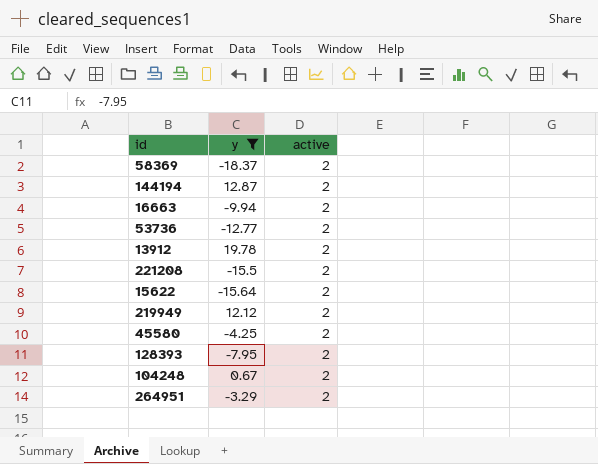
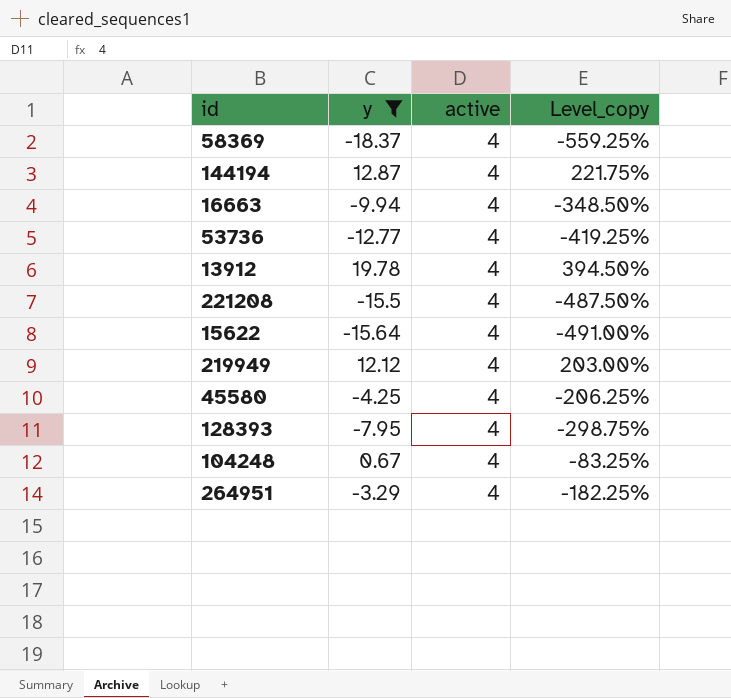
column Level_copy | formula: none -> ([y] - [active]) / [active]
58369 | active: 2 -> 4
144194 | active: 2 -> 4
16663 | active: 2 -> 4
53736 | active: 2 -> 4
13912 | active: 2 -> 4
221208 | active: 2 -> 4
15622 | active: 2 -> 4
219949 | active: 2 -> 4
45580 | active: 2 -> 4
128393 | active: 2 -> 4
104248 | active: 2 -> 4
264951 | active: 2 -> 4

